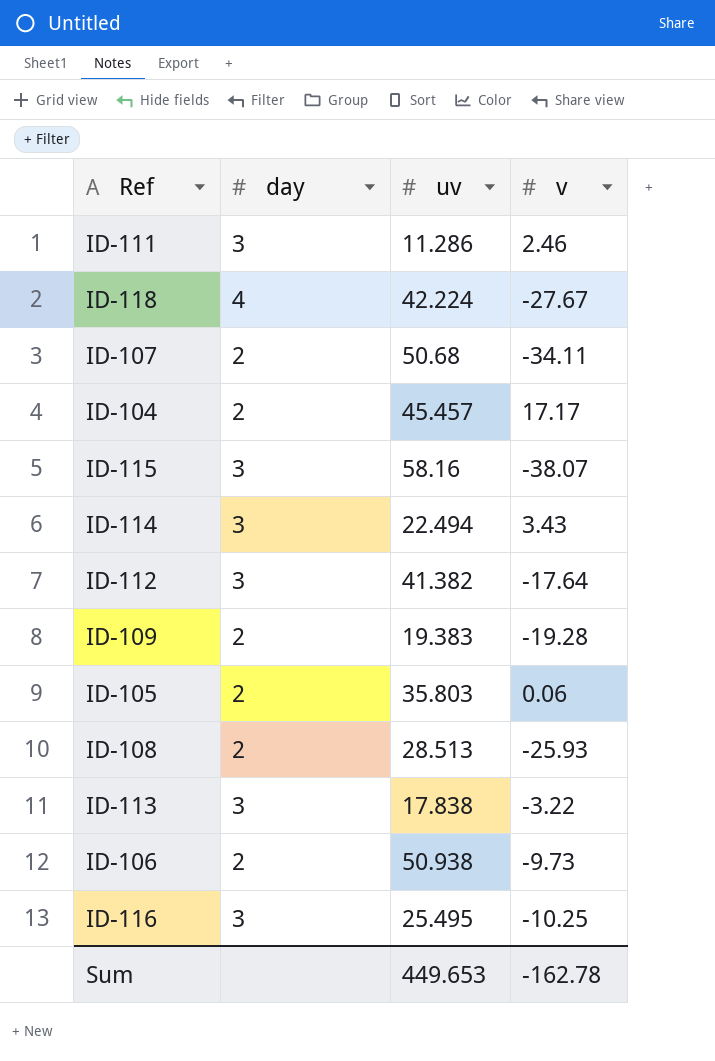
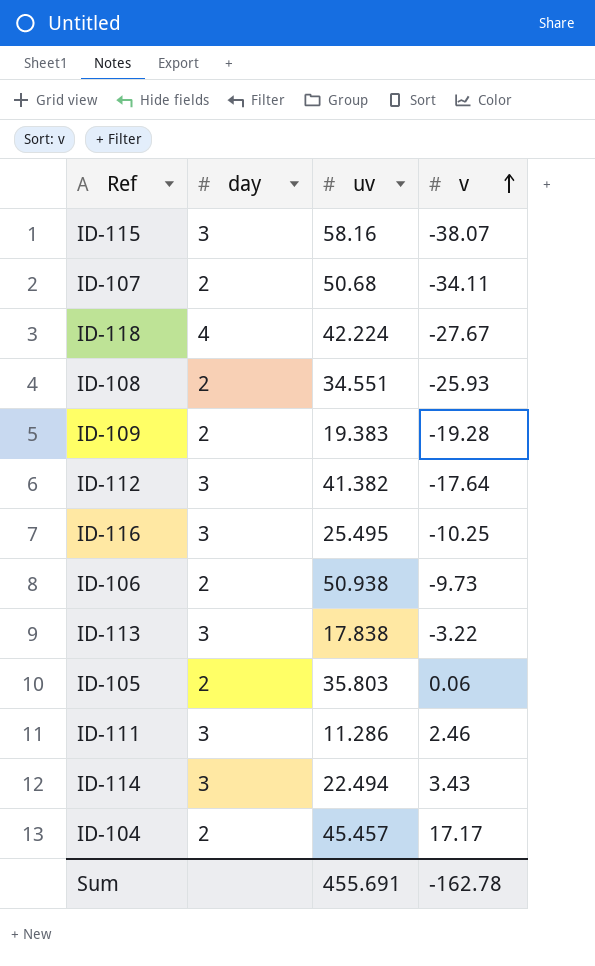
row order: none -> v ascending
ID-108 | uv: 28.513 -> 34.551
Sum | uv: 449.653 -> 455.691

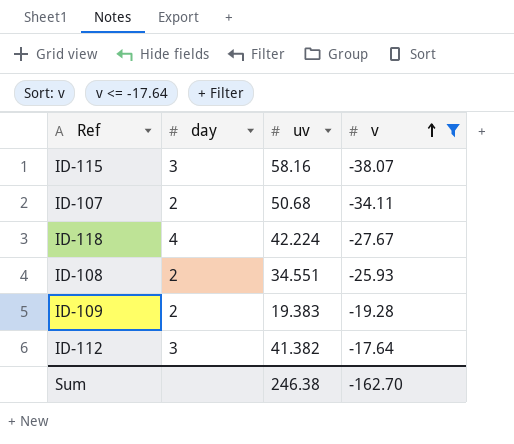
filter: none -> v <= -17.64
Sum | uv: 455.691 -> 246.38
Sum | v: -162.78 -> -162.70

